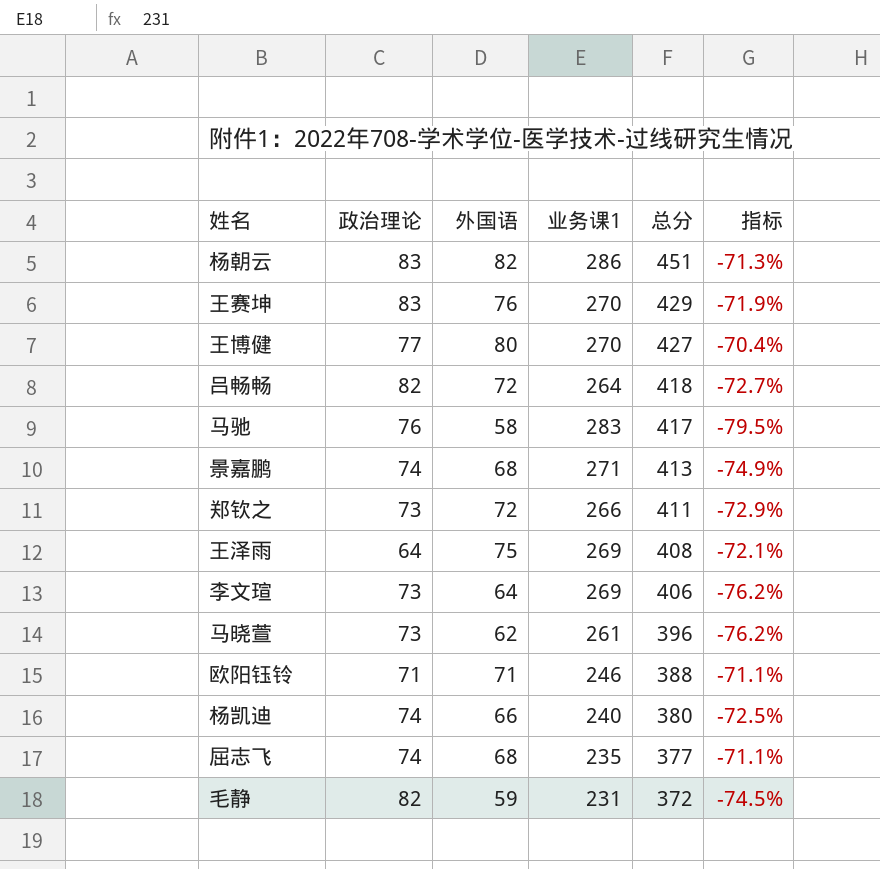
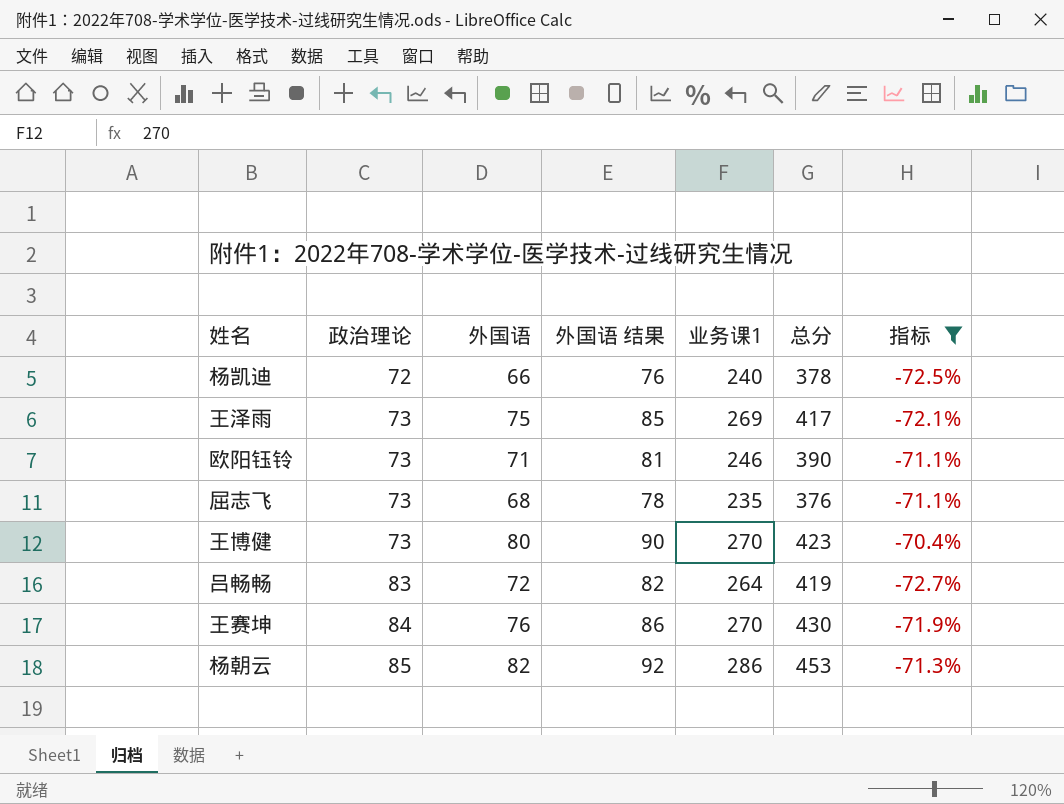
filter: none -> 指标 >= -72.7%
row order: 总分 descending -> 政治理论 ascending
column 外国语 结果 | formula: none -> [外国语] + 10
杨凯迪 | 政治理论: 74 -> 72
杨凯迪 | 总分: 380 -> 378
王泽雨 | 政治理论: 64 -> 73
王泽雨 | 总分: 408 -> 417
欧阳钰铃 | 政治理论: 71 -> 73
欧阳钰铃 | 总分: 388 -> 390
屈志飞 | 政治理论: 74 -> 73
屈志飞 | 总分: 377 -> 376
王博健 | 政治理论: 77 -> 73
王博健 | 总分: 427 -> 423
吕畅畅 | 政治理论: 82 -> 83
吕畅畅 | 总分: 418 -> 419
王赛坤 | 政治理论: 83 -> 84
王赛坤 | 总分: 429 -> 430
杨朝云 | 政治理论: 83 -> 85
杨朝云 | 总分: 451 -> 453

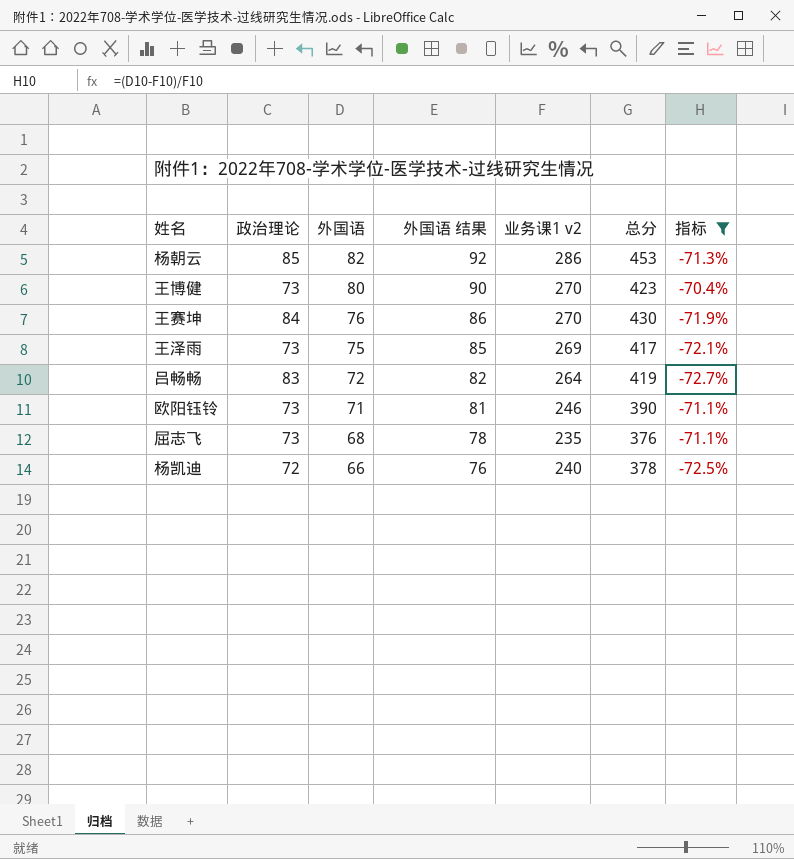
row order: 政治理论 ascending -> 外国语 descending
column name: 业务课1 -> 业务课1 v2

